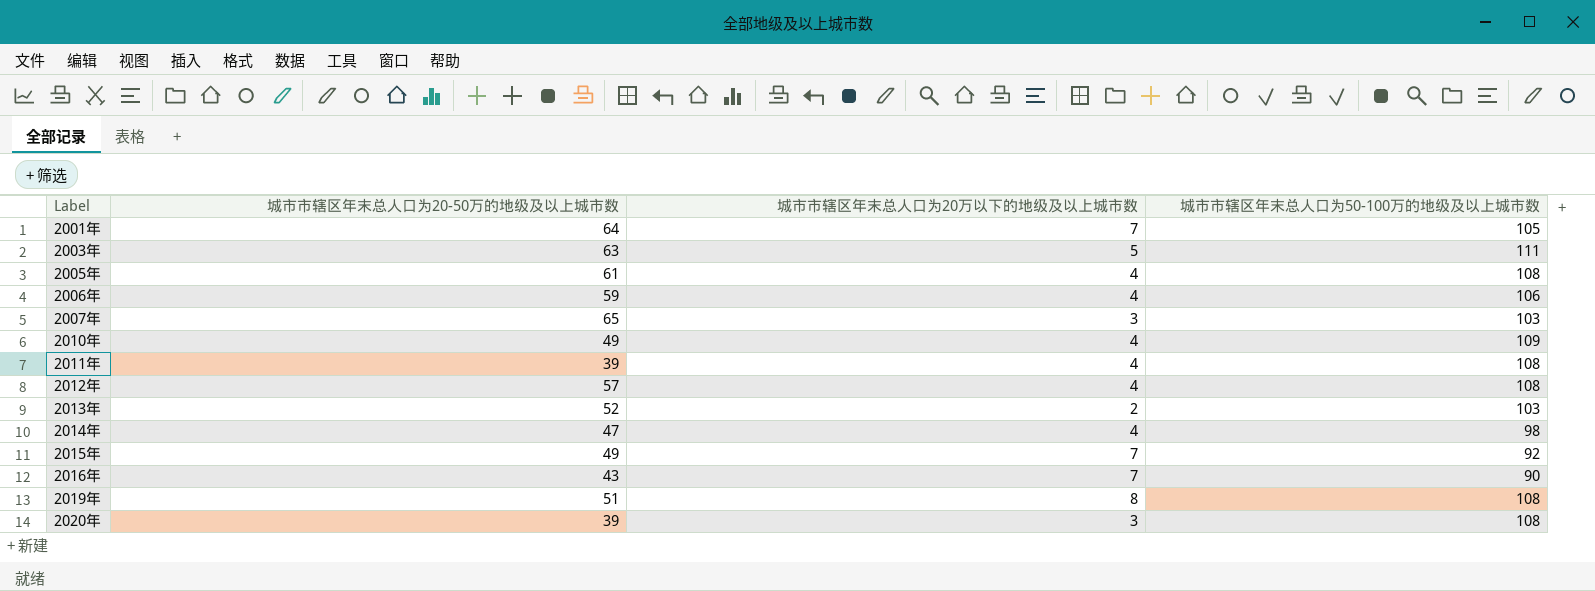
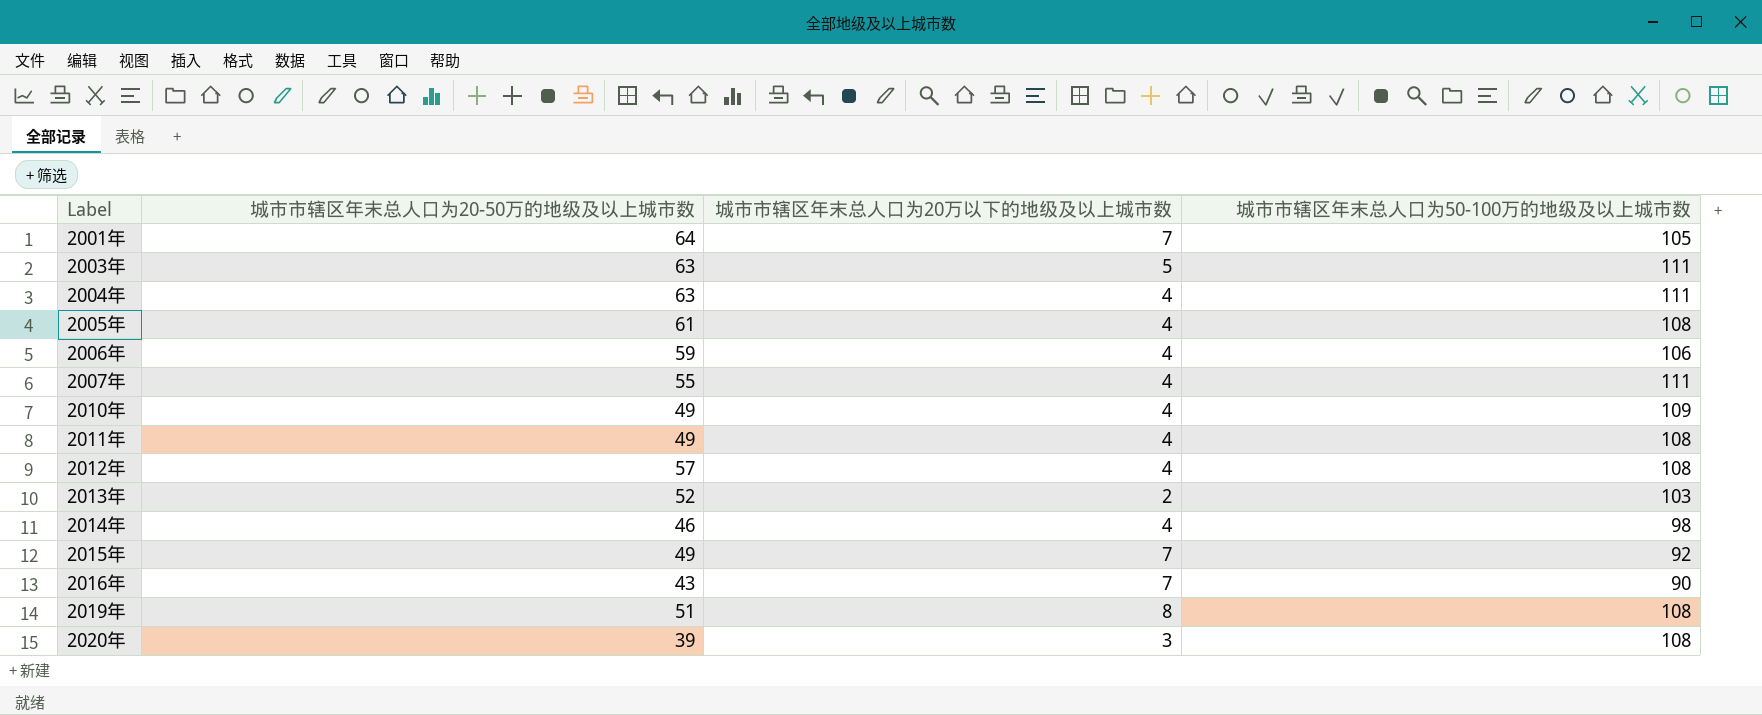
row 2004年: none -> 63 | 4 | 111
2007年 | 城市市辖区年末总人口为20-50万的地级及以上城市数: 65 -> 55
2007年 | 城市市辖区年末总人口为20万以下的地级及以上城市数: 3 -> 4
2007年 | 城市市辖区年末总人口为50-100万的地级及以上城市数: 103 -> 111
2011年 | 城市市辖区年末总人口为20-50万的地级及以上城市数: 39 -> 49
2014年 | 城市市辖区年末总人口为20-50万的地级及以上城市数: 47 -> 46

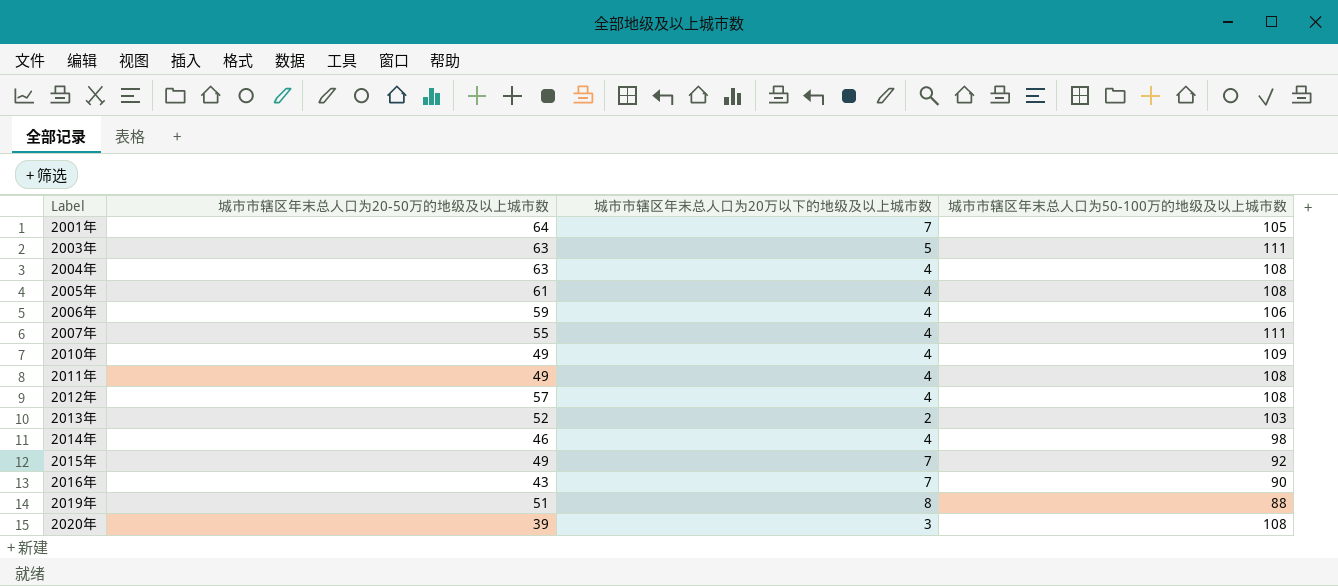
2004年 | 城市市辖区年末总人口为50-100万的地级及以上城市数: 111 -> 108
2019年 | 城市市辖区年末总人口为50-100万的地级及以上城市数: 108 -> 88

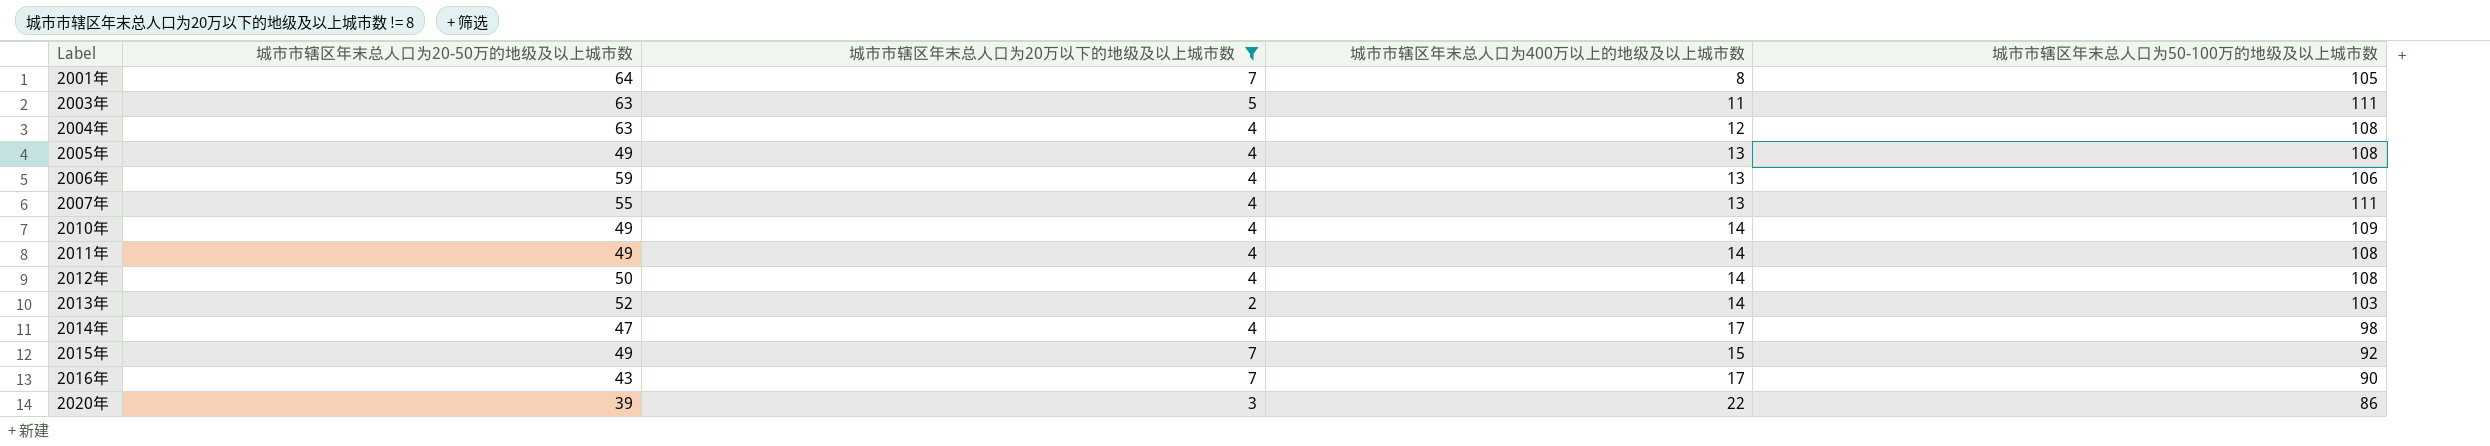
filter: none -> 城市市辖区年末总人口为20万以下的地级及以上城市数 != 8
column 城市市辖区年末总人口为400万以上的地级及以上城市数 | position: none -> 4
2005年 | 城市市辖区年末总人口为20-50万的地级及以上城市数: 61 -> 49
2012年 | 城市市辖区年末总人口为20-50万的地级及以上城市数: 57 -> 50
2014年 | 城市市辖区年末总人口为20-50万的地级及以上城市数: 46 -> 47
2020年 | 城市市辖区年末总人口为50-100万的地级及以上城市数: 108 -> 86

